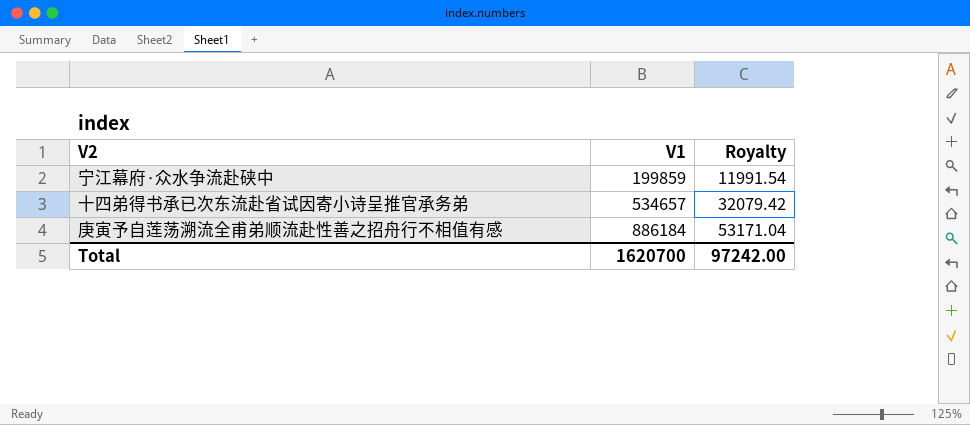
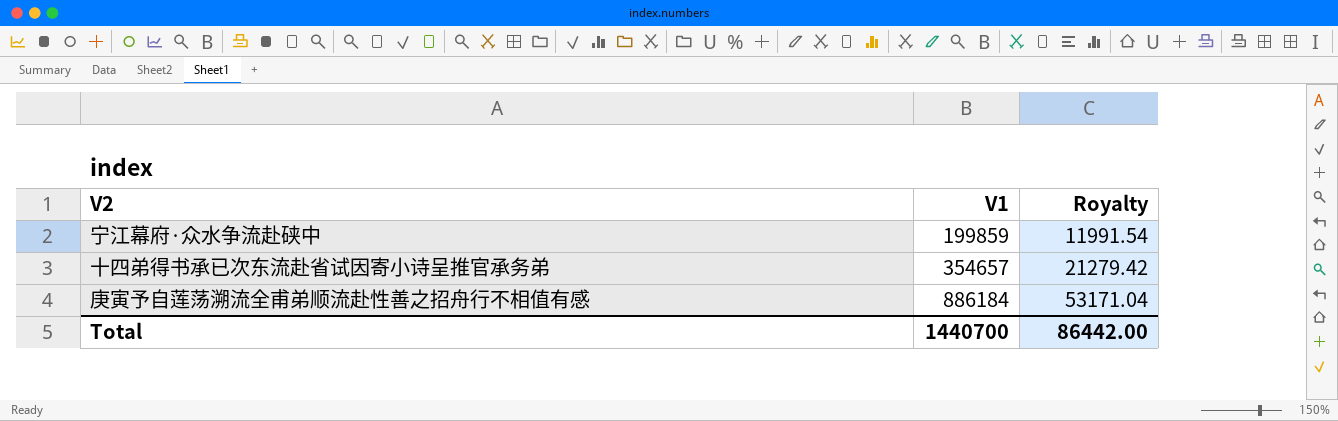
十四弟得书承已次东流赴省试因寄小诗呈推官承务弟 | V1: 534657 -> 354657
十四弟得书承已次东流赴省试因寄小诗呈推官承务弟 | Royalty: 32079.42 -> 21279.42
Total | V1: 1620700 -> 1440700
Total | Royalty: 97242.00 -> 86442.00

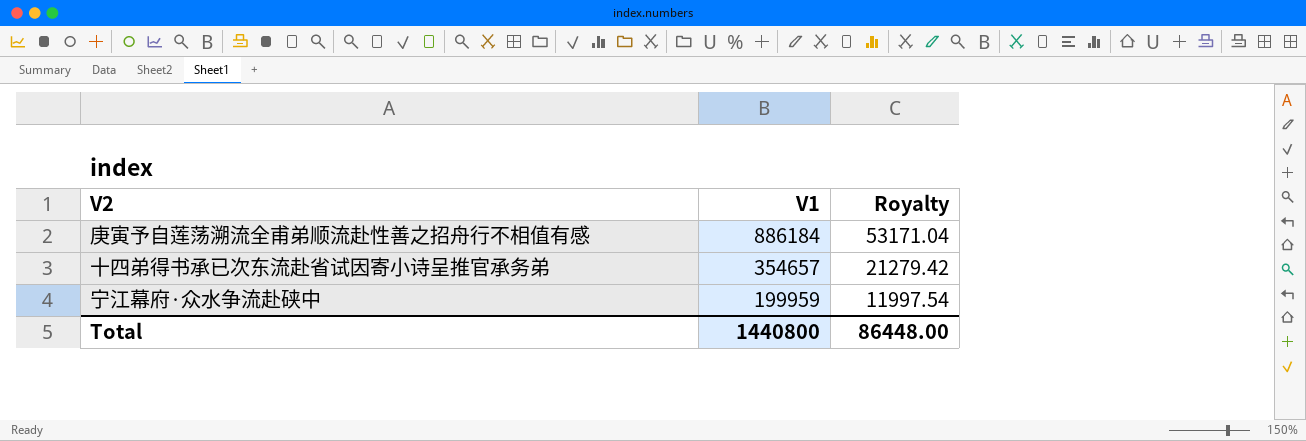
row order: V1 ascending -> V1 descending
宁江幕府·众水争流赴硖中 | V1: 199859 -> 199959
宁江幕府·众水争流赴硖中 | Royalty: 11991.54 -> 11997.54
Total | V1: 1440700 -> 1440800
Total | Royalty: 86442.00 -> 86448.00

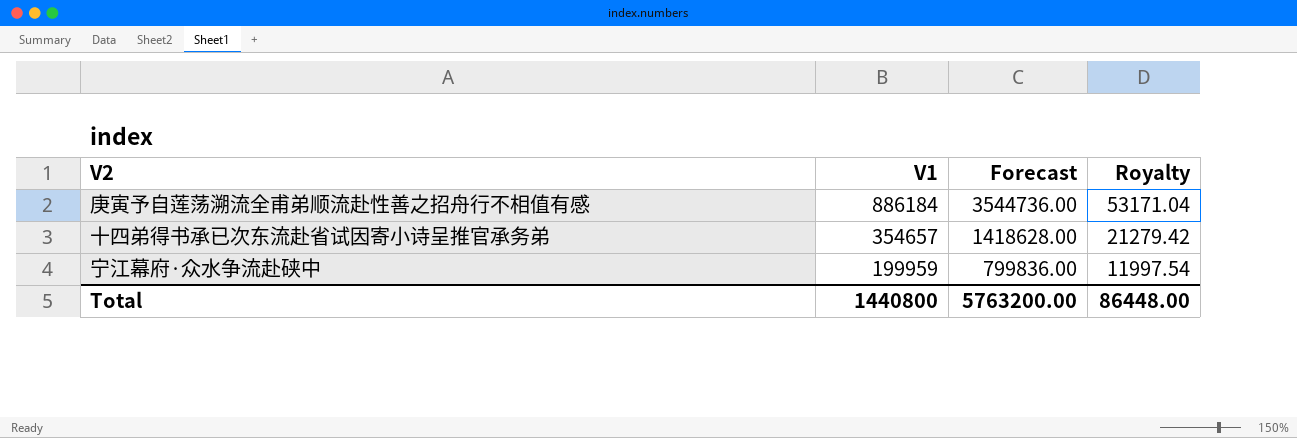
column Forecast | formula: none -> [V1] * 4

